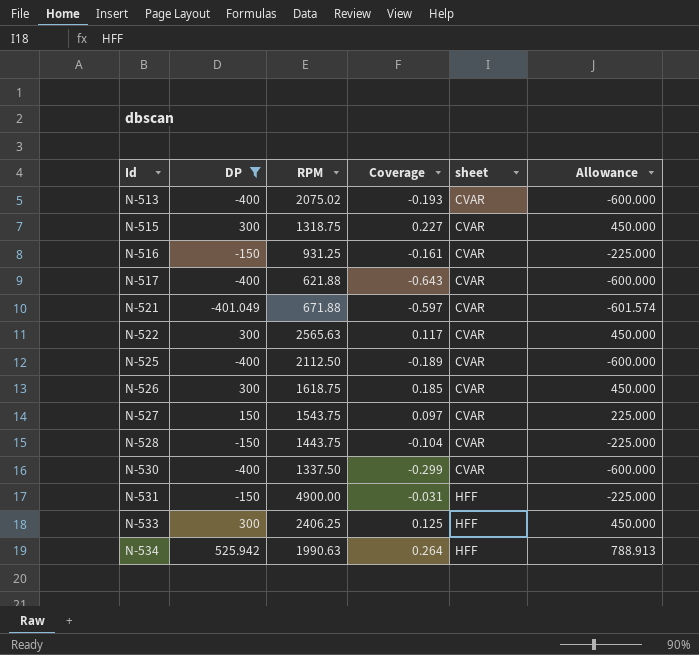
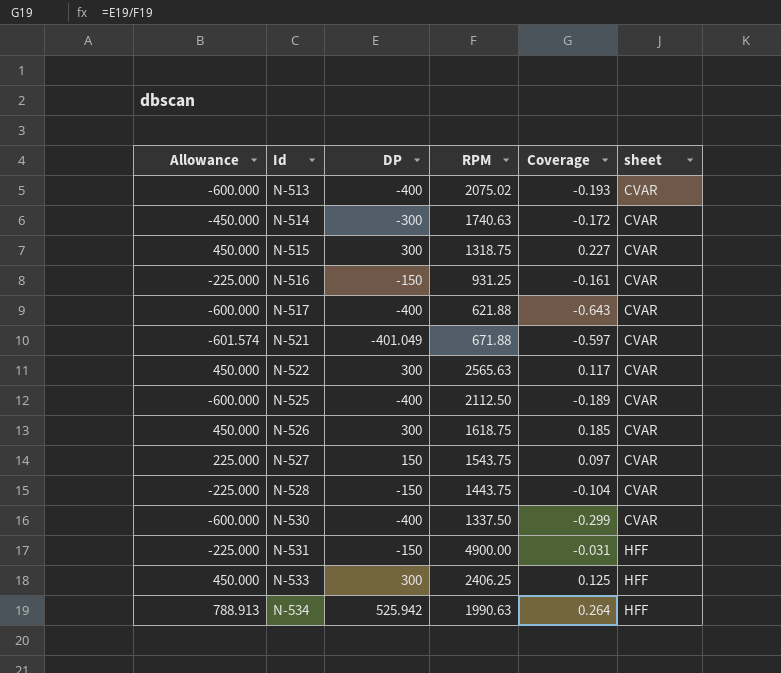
filter: DP != -300 -> none
column Allowance | position: 6 -> 1

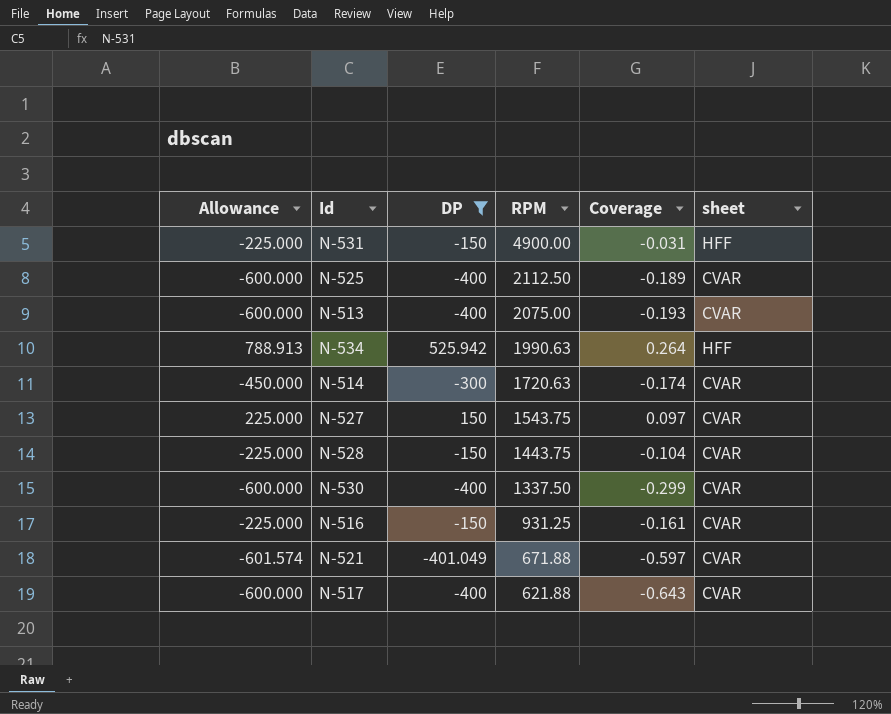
filter: none -> DP != 300
row order: Id ascending -> RPM descending
N-513 | RPM: 2075.02 -> 2075.00
N-514 | RPM: 1740.63 -> 1720.63
N-514 | Coverage: -0.172 -> -0.174

